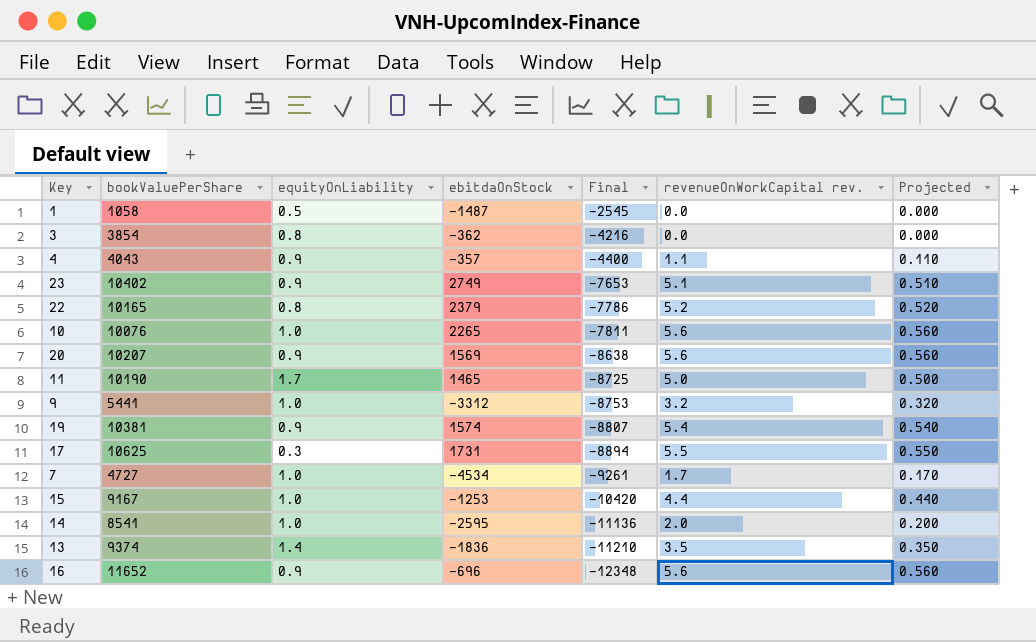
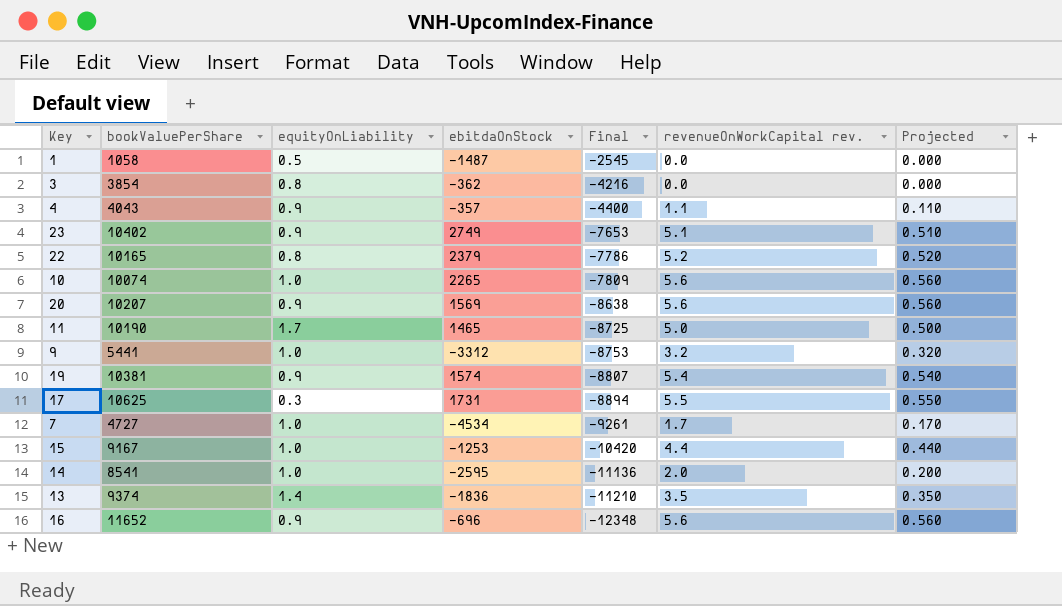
10 | bookValuePerShare: 10076 -> 10074
10 | Final: -7811 -> -7809

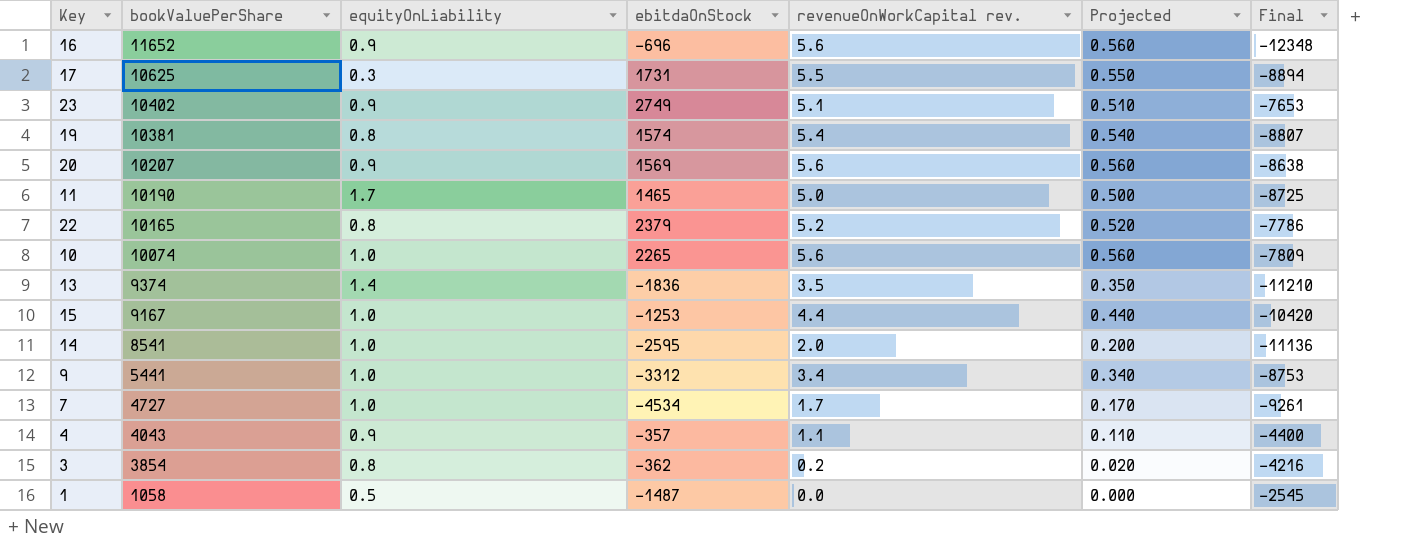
row order: Final descending -> bookValuePerShare descending
column Final | position: 5 -> 7
19 | equityOnLiability: 0.9 -> 0.8
9 | revenueOnWorkCapital rev.: 3.2 -> 3.4
9 | Projected: 0.320 -> 0.340
3 | revenueOnWorkCapital rev.: 0.0 -> 0.2
3 | Projected: 0.000 -> 0.020

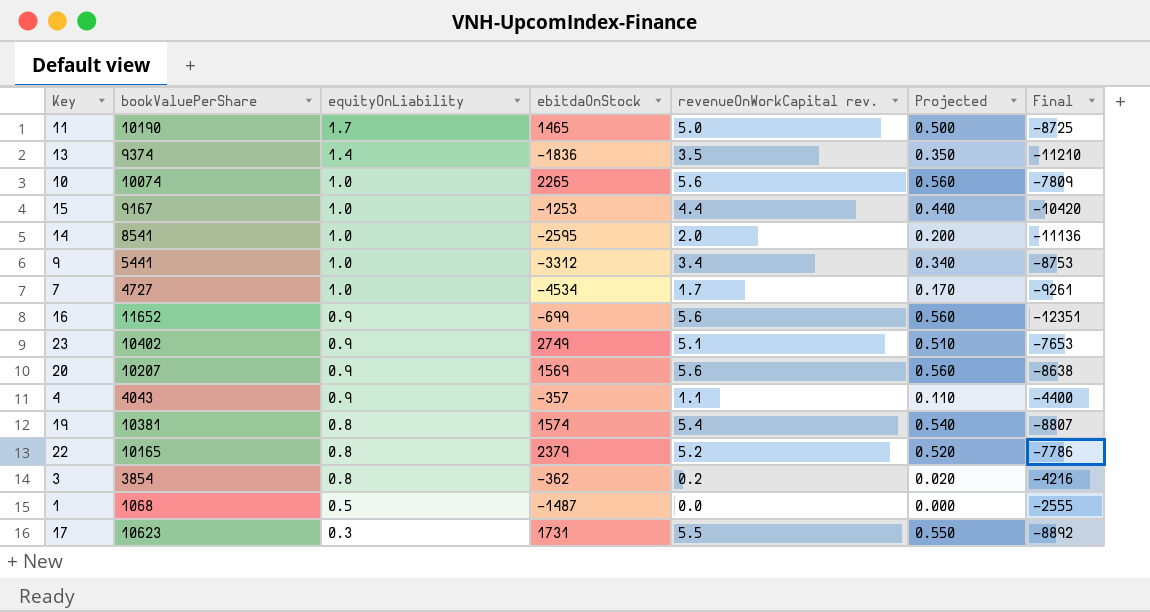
row order: bookValuePerShare descending -> equityOnLiability descending
16 | ebitdaOnStock: -696 -> -699
16 | Final: -12348 -> -12351
1 | bookValuePerShare: 1058 -> 1068
1 | Final: -2545 -> -2555
17 | bookValuePerShare: 10625 -> 10623
17 | Final: -8894 -> -8892

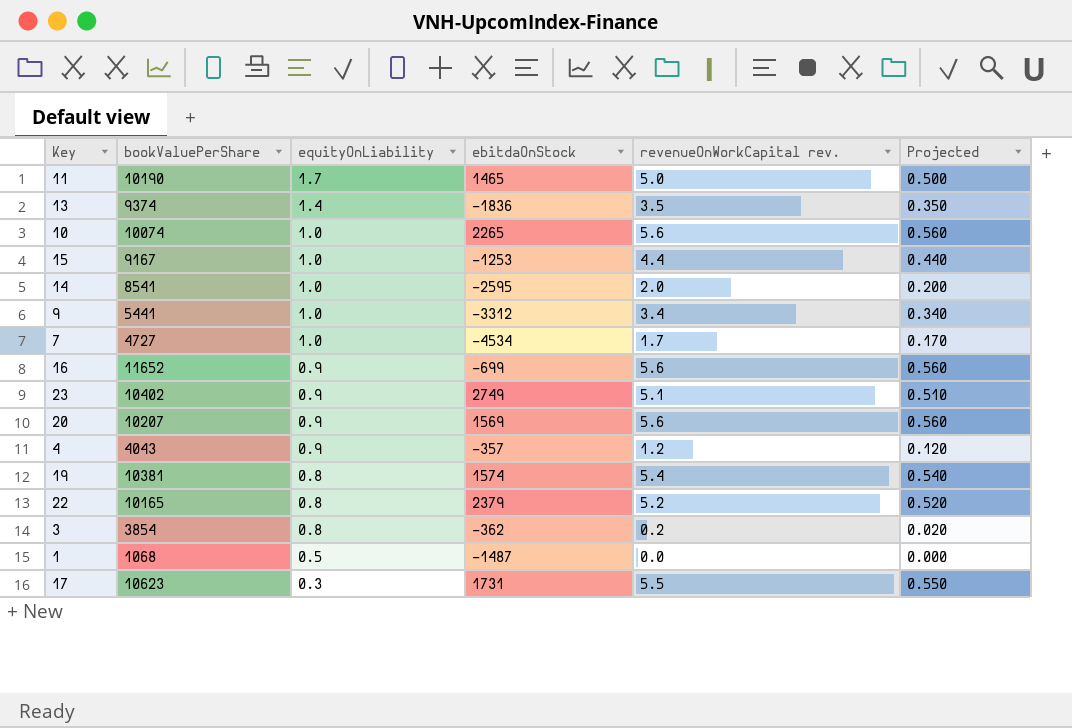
column Final | formula: [ebitdaOnStock] - [bookValuePerShare] -> none
4 | revenueOnWorkCapital rev.: 1.1 -> 1.2
4 | Projected: 0.110 -> 0.120

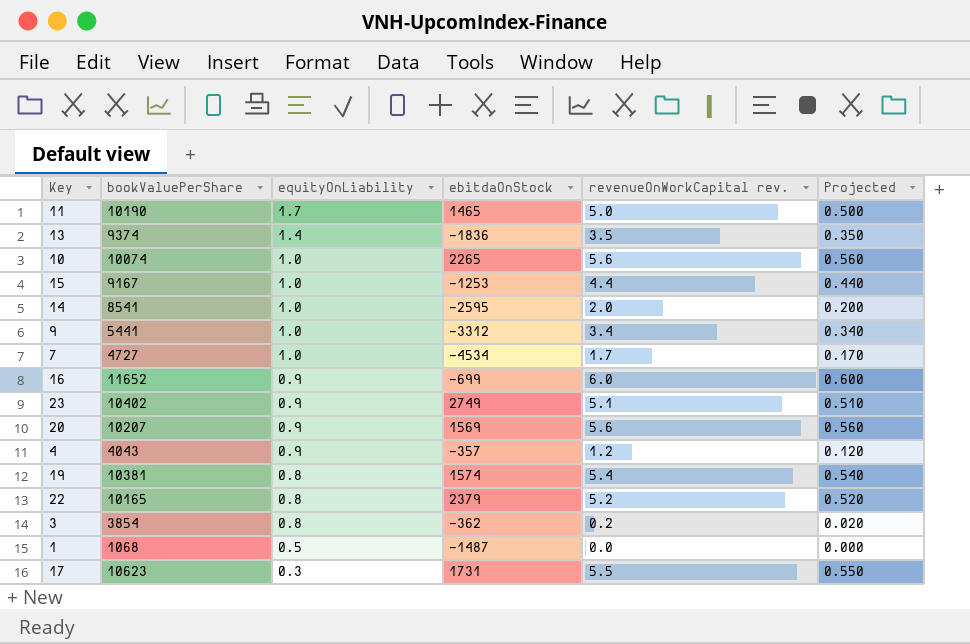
16 | revenueOnWorkCapital rev.: 5.6 -> 6.0
16 | Projected: 0.560 -> 0.600

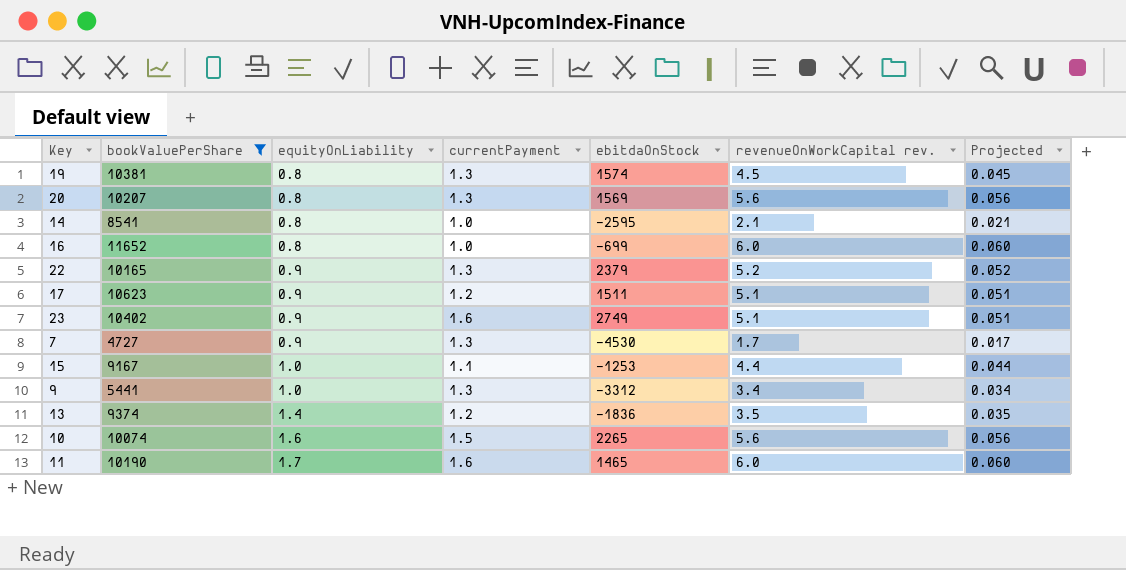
filter: none -> bookValuePerShare >= 4727
row order: equityOnLiability descending -> equityOnLiability ascending
column currentPayment | position: none -> 4
column Projected | formula: [revenueOnWorkCapital rev.] * 0.1 -> [revenueOnWorkCapital rev.] * 0.01
19 | revenueOnWorkCapital rev.: 5.4 -> 4.5
20 | equityOnLiability: 0.9 -> 0.8
14 | equityOnLiability: 1.0 -> 0.8
14 | revenueOnWorkCapital rev.: 2.0 -> 2.1
16 | equityOnLiability: 0.9 -> 0.8
22 | equityOnLiability: 0.8 -> 0.9
17 | equityOnLiability: 0.3 -> 0.9
17 | ebitdaOnStock: 1731 -> 1511
17 | revenueOnWorkCapital rev.: 5.5 -> 5.1
7 | equityOnLiability: 1.0 -> 0.9
7 | ebitdaOnStock: -4534 -> -4530
10 | equityOnLiability: 1.0 -> 1.6
11 | revenueOnWorkCapital rev.: 5.0 -> 6.0

